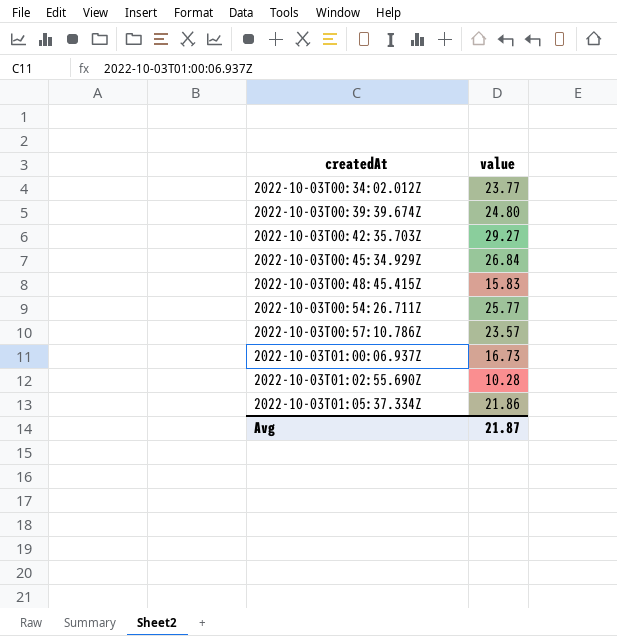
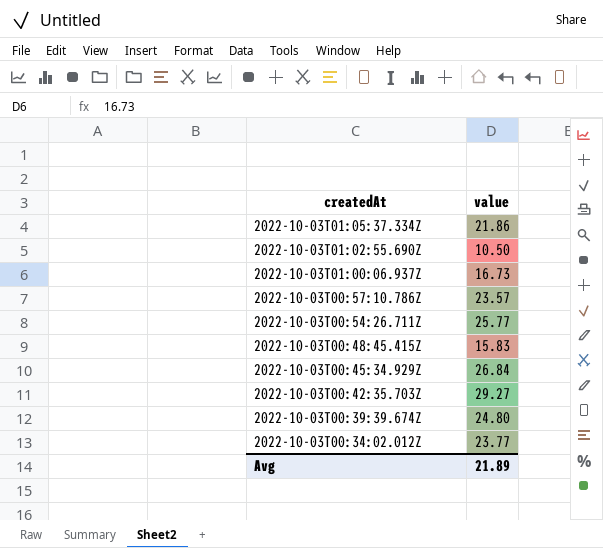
row order: createdAt ascending -> createdAt descending
2022-10-03T01:02:55.690Z | value: 10.28 -> 10.50
Avg | value: 21.87 -> 21.89

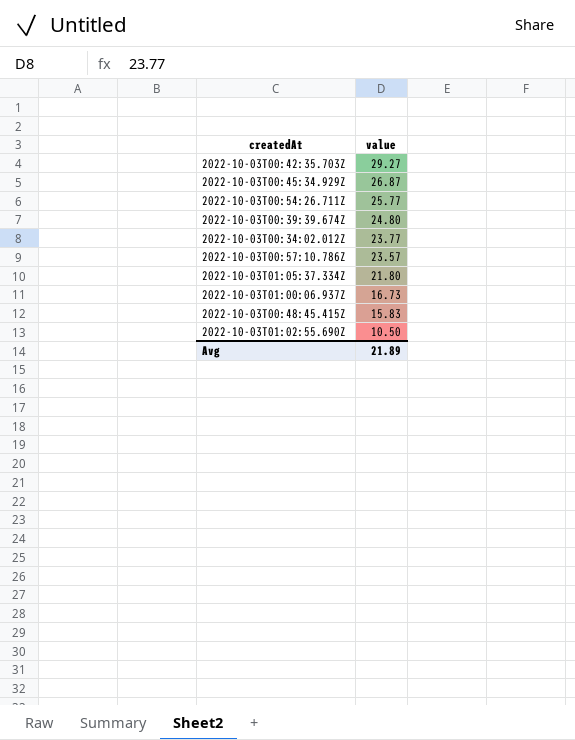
row order: createdAt descending -> value descending
2022-10-03T00:45:34.929Z | value: 26.84 -> 26.87
2022-10-03T01:05:37.334Z | value: 21.86 -> 21.80

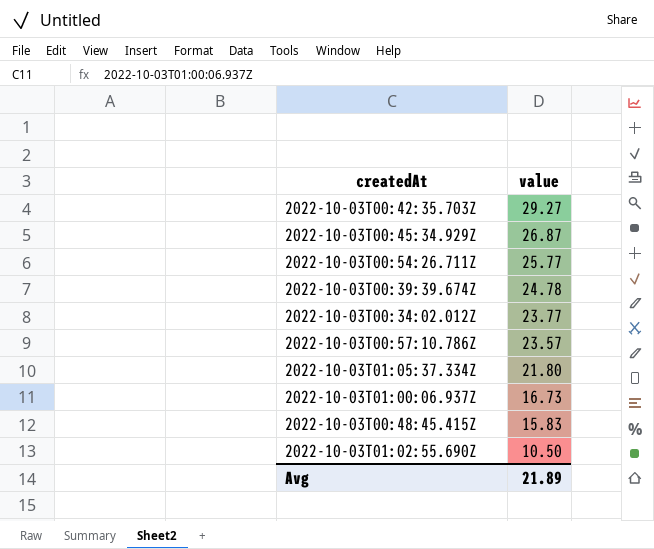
2022-10-03T00:39:39.674Z | value: 24.80 -> 24.78

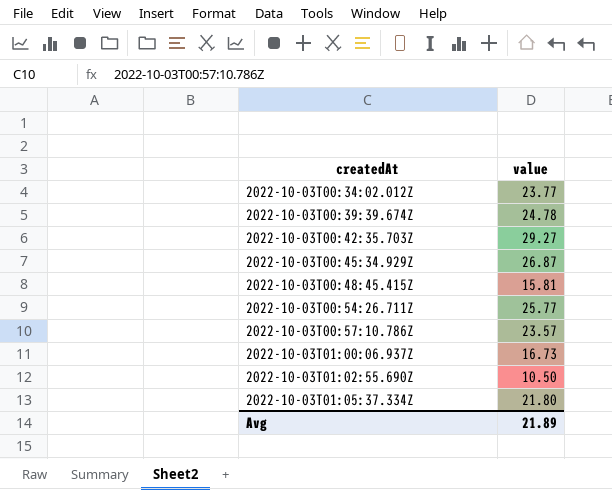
row order: value descending -> createdAt ascending
2022-10-03T00:48:45.415Z | value: 15.83 -> 15.81

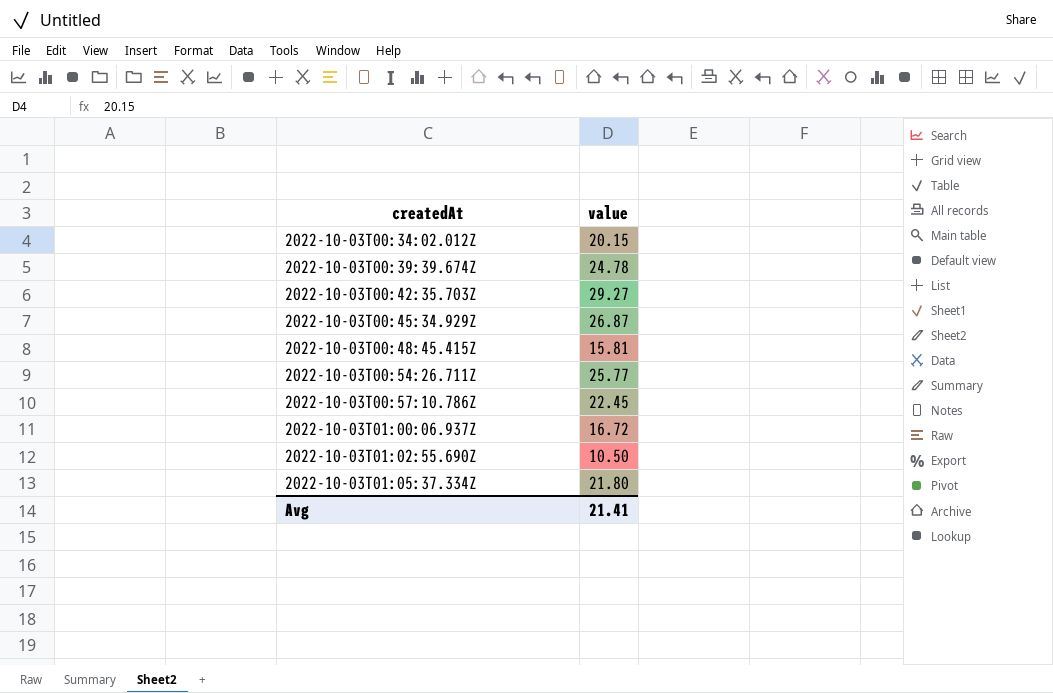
2022-10-03T00:34:02.012Z | value: 23.77 -> 20.15
2022-10-03T00:57:10.786Z | value: 23.57 -> 22.45
2022-10-03T01:00:06.937Z | value: 16.73 -> 16.72
Avg | value: 21.89 -> 21.41

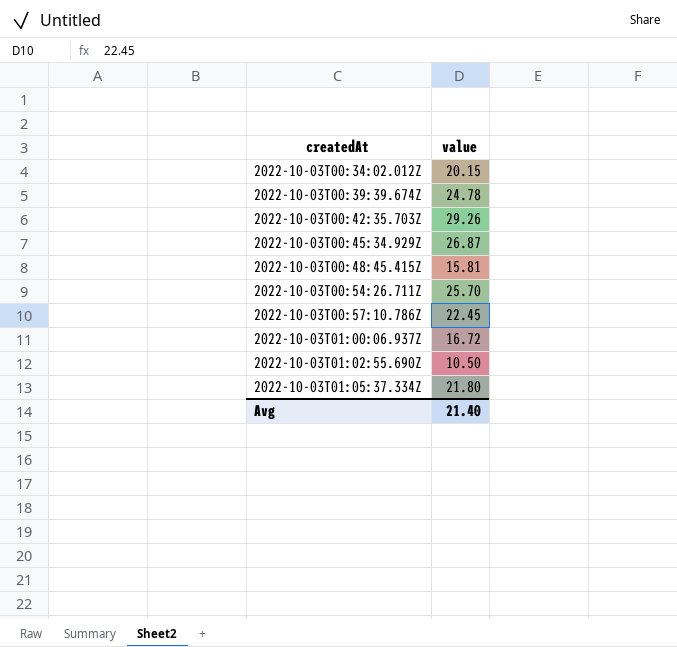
2022-10-03T00:42:35.703Z | value: 29.27 -> 29.26
2022-10-03T00:54:26.711Z | value: 25.77 -> 25.70
Avg | value: 21.41 -> 21.40

